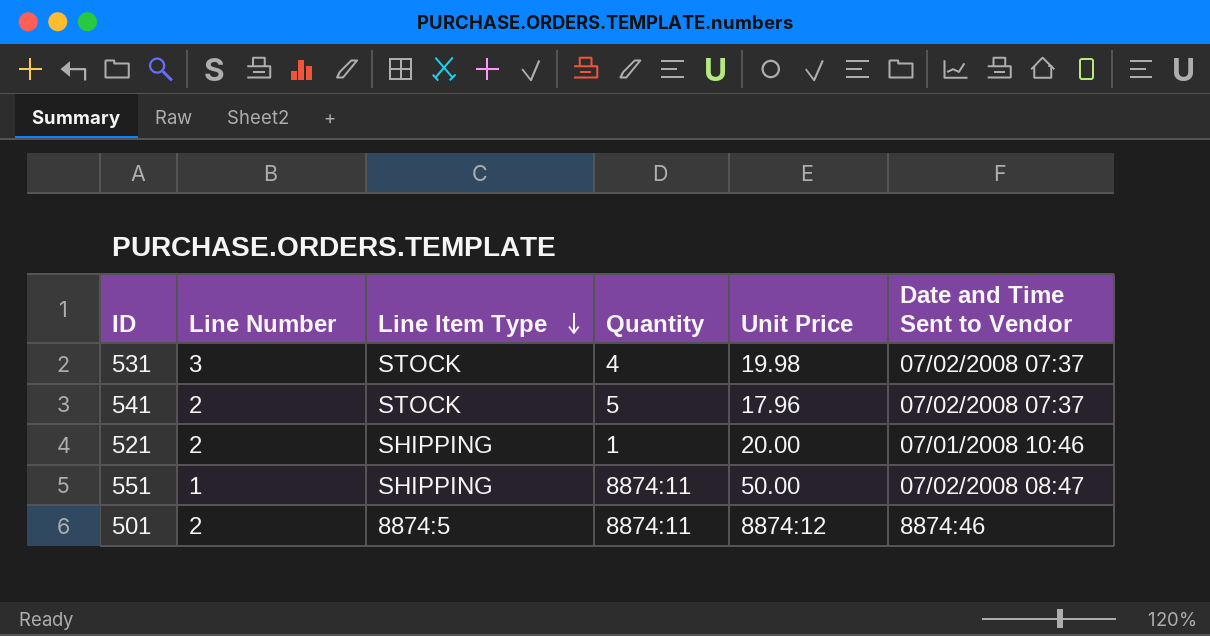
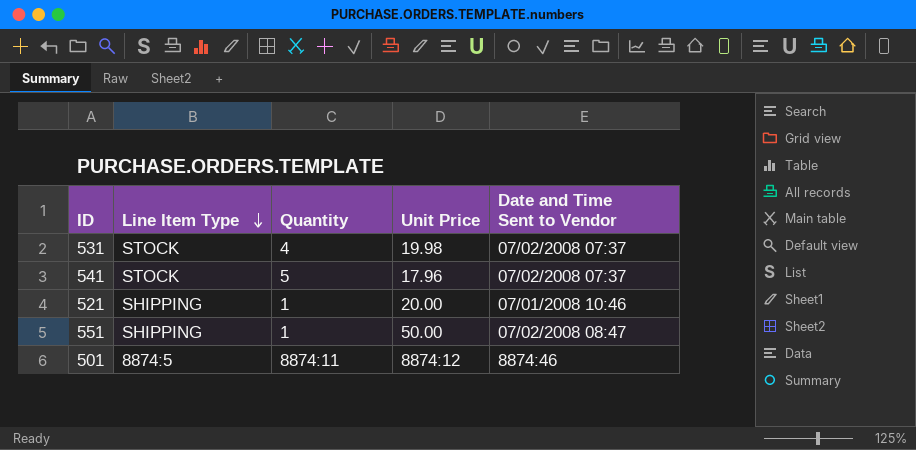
column Line Number | position: 2 -> none
551 | Quantity: 8874:11 -> 1

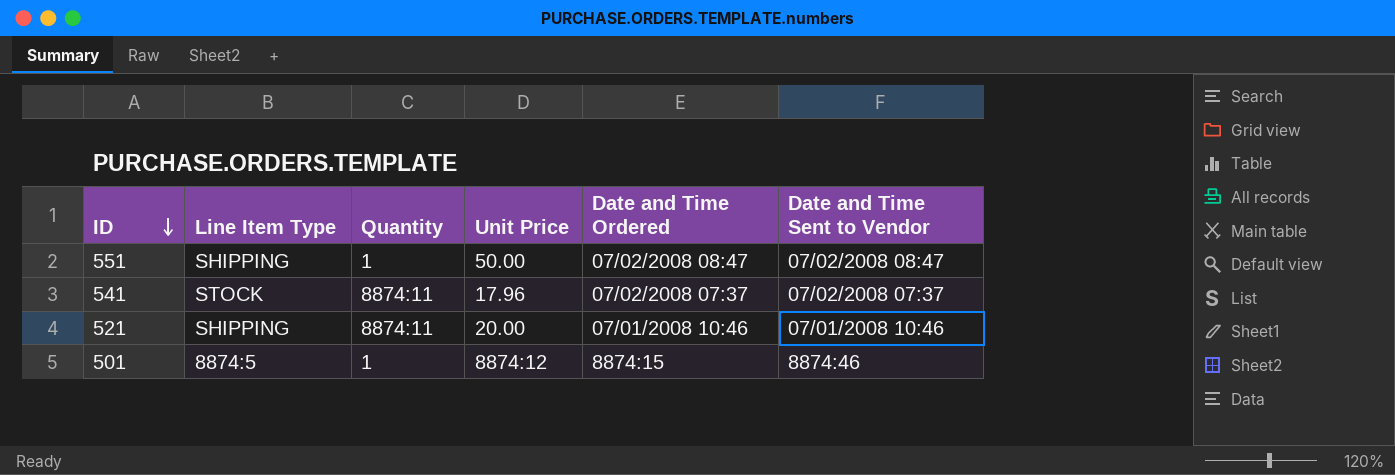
row order: Line Item Type descending -> ID descending
column Date and Time Ordered | position: none -> 5
row 531: STOCK | 4 | 19.98 | 07/02/2008 07:37 -> none
541 | Quantity: 5 -> 8874:11
521 | Quantity: 1 -> 8874:11
501 | Quantity: 8874:11 -> 1

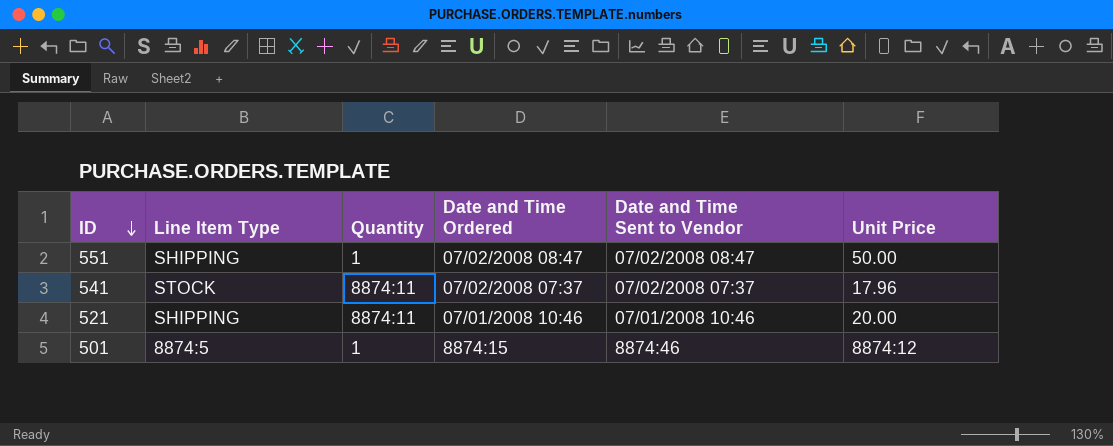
column Unit Price | position: 4 -> 6

